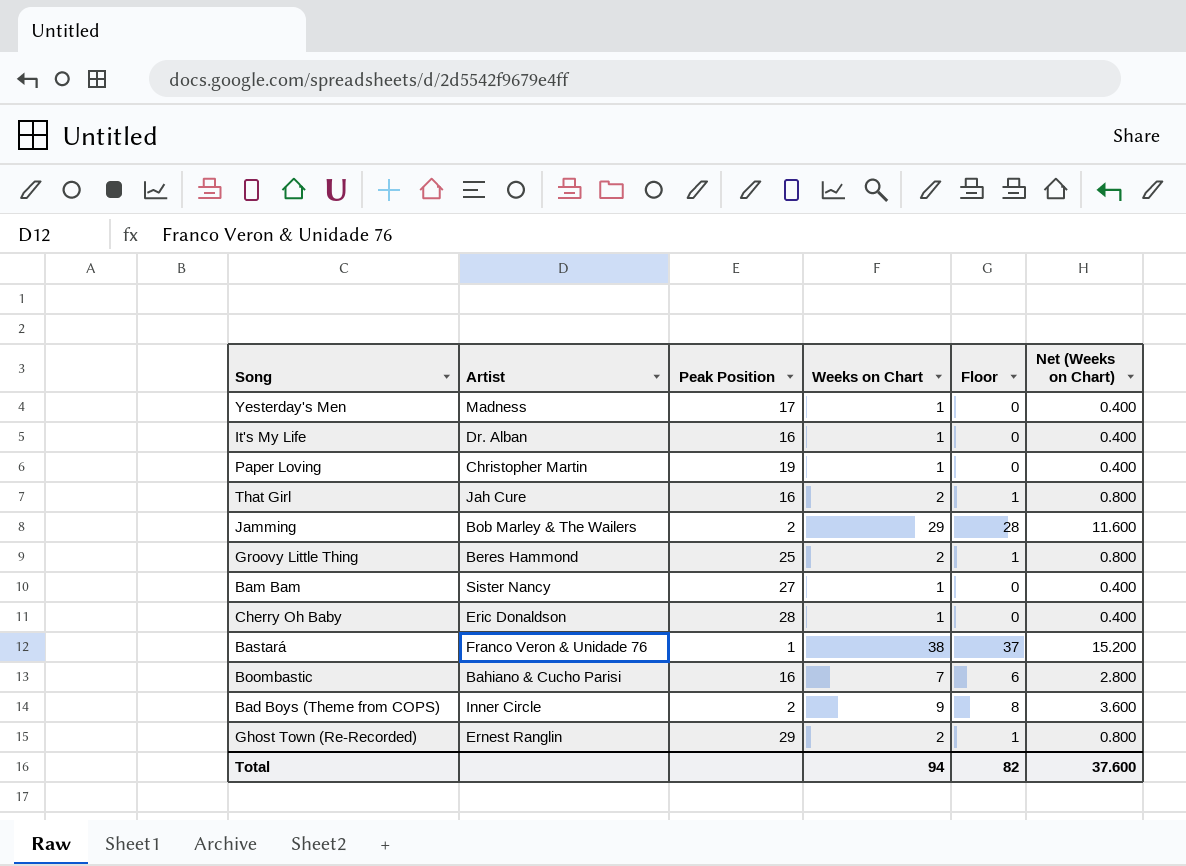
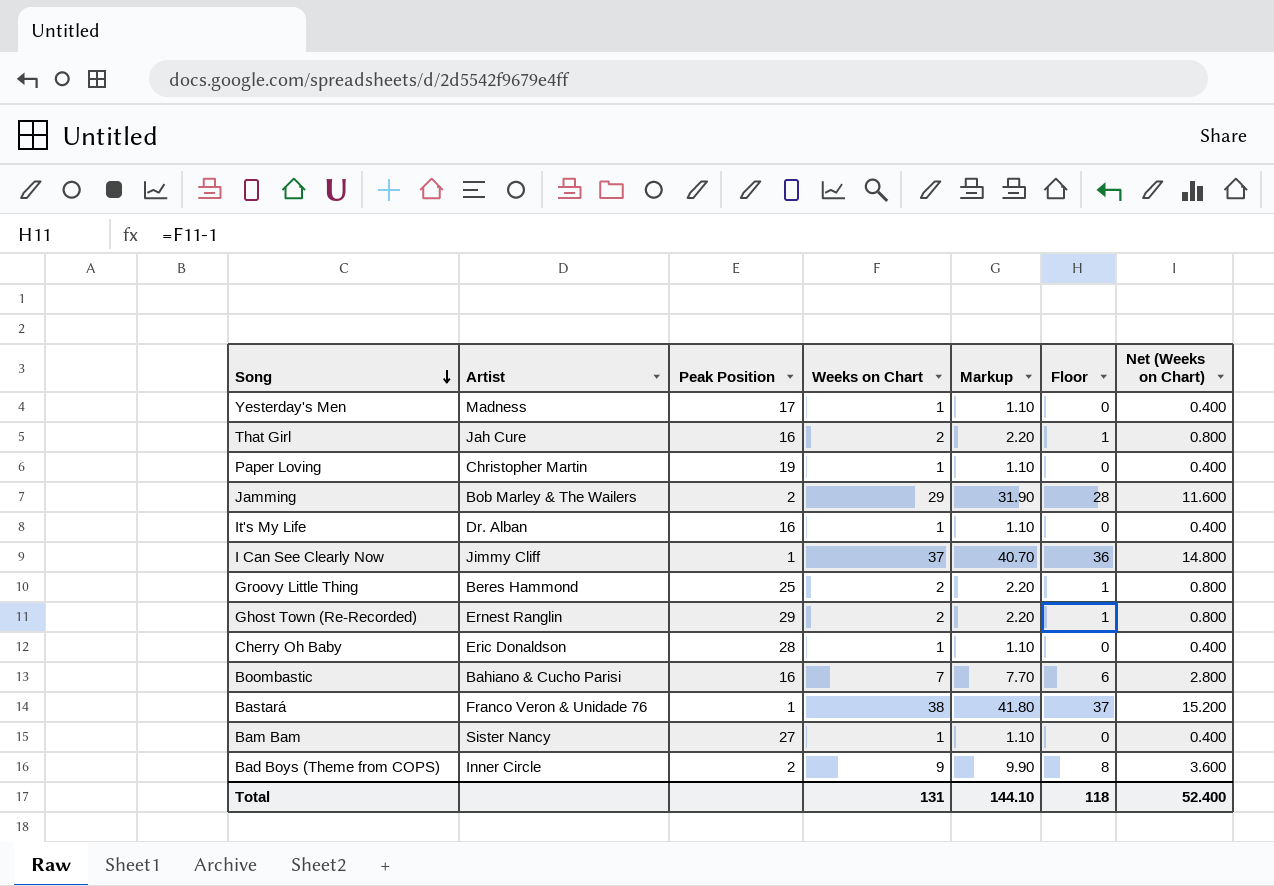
row order: none -> Song descending
column Markup | formula: none -> [Weeks on Chart] * 1.1
row I Can See Clearly Now: none -> Jimmy Cliff | 1 | 37 | 40.70 | 36 | 14.800
Total | Weeks on Chart: 94 -> 131
Total | Floor: 82 -> 118
Total | Net (Weeks on Chart): 37.600 -> 52.400

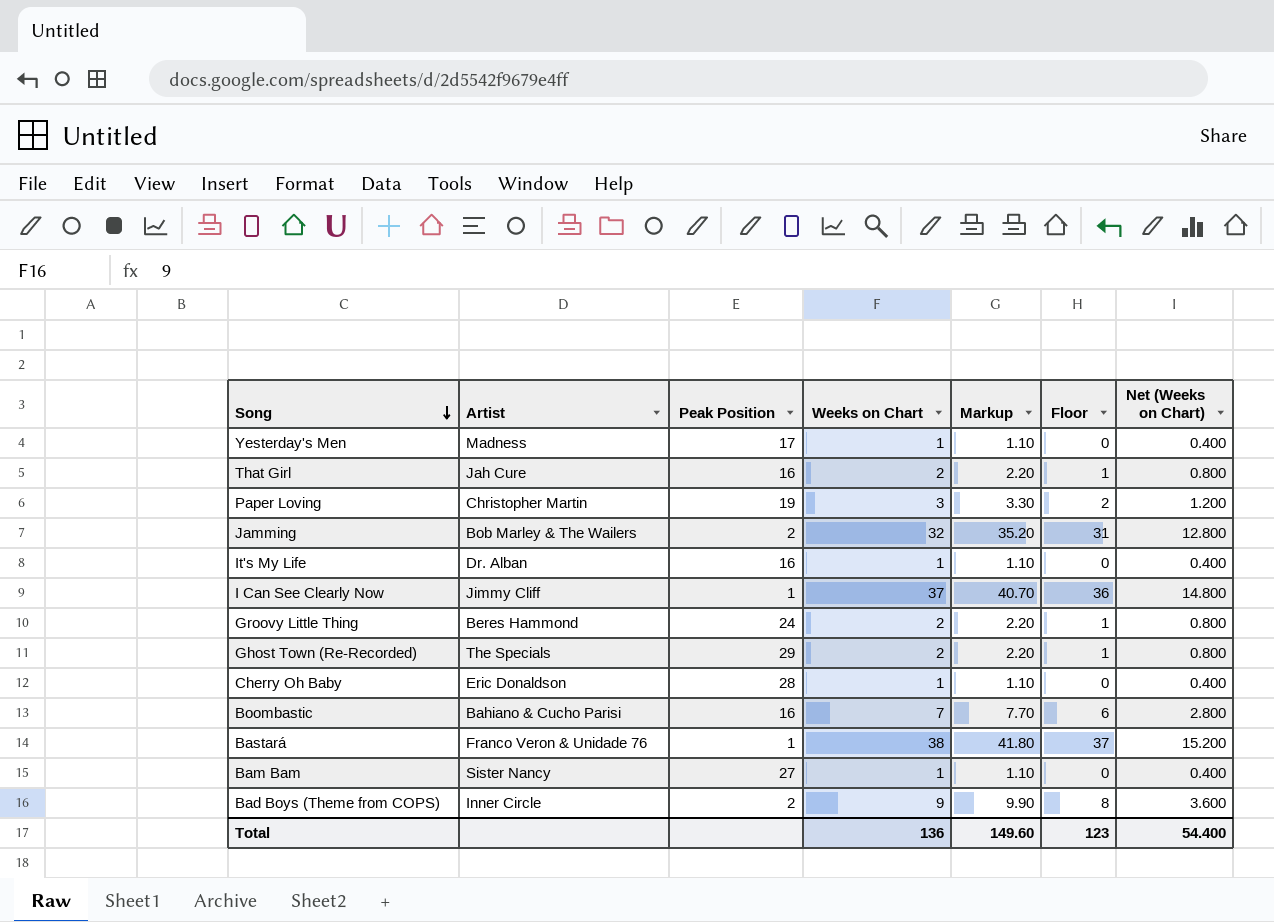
Paper Loving | Weeks on Chart: 1 -> 3
Paper Loving | Markup: 1.10 -> 3.30
Paper Loving | Floor: 0 -> 2
Paper Loving | Net (Weeks on Chart): 0.400 -> 1.200
Jamming | Weeks on Chart: 29 -> 32
Jamming | Markup: 31.90 -> 35.20
Jamming | Floor: 28 -> 31
Jamming | Net (Weeks on Chart): 11.600 -> 12.800
Groovy Little Thing | Peak Position: 25 -> 24
Ghost Town (Re-Recorded) | Artist: Ernest Ranglin -> The Specials
Total | Weeks on Chart: 131 -> 136
Total | Markup: 144.10 -> 149.60
Total | Floor: 118 -> 123
Total | Net (Weeks on Chart): 52.400 -> 54.400

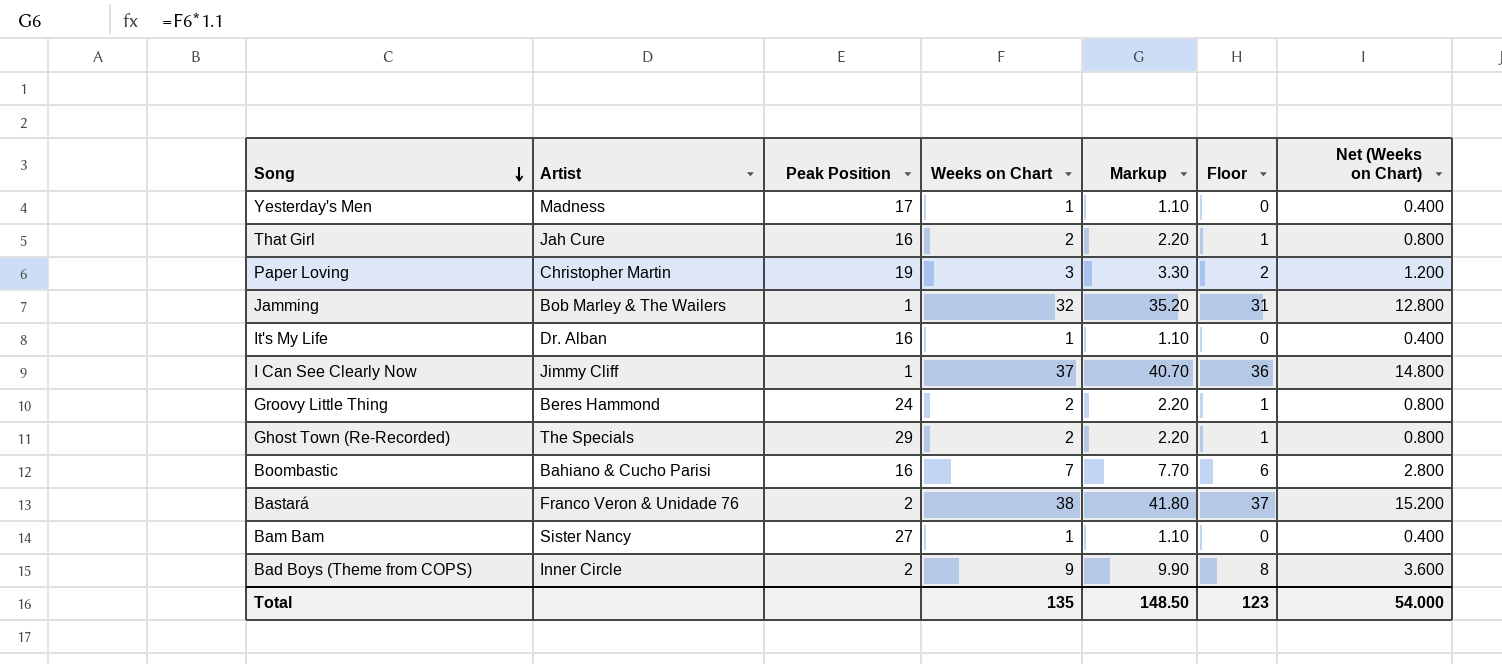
row Cherry Oh Baby: Eric Donaldson | 28 | 1 | 1.10 | 0 | 0.400 -> none
Jamming | Peak Position: 2 -> 1
Bastará | Peak Position: 1 -> 2
Total | Weeks on Chart: 136 -> 135
Total | Markup: 149.60 -> 148.50
Total | Net (Weeks on Chart): 54.400 -> 54.000

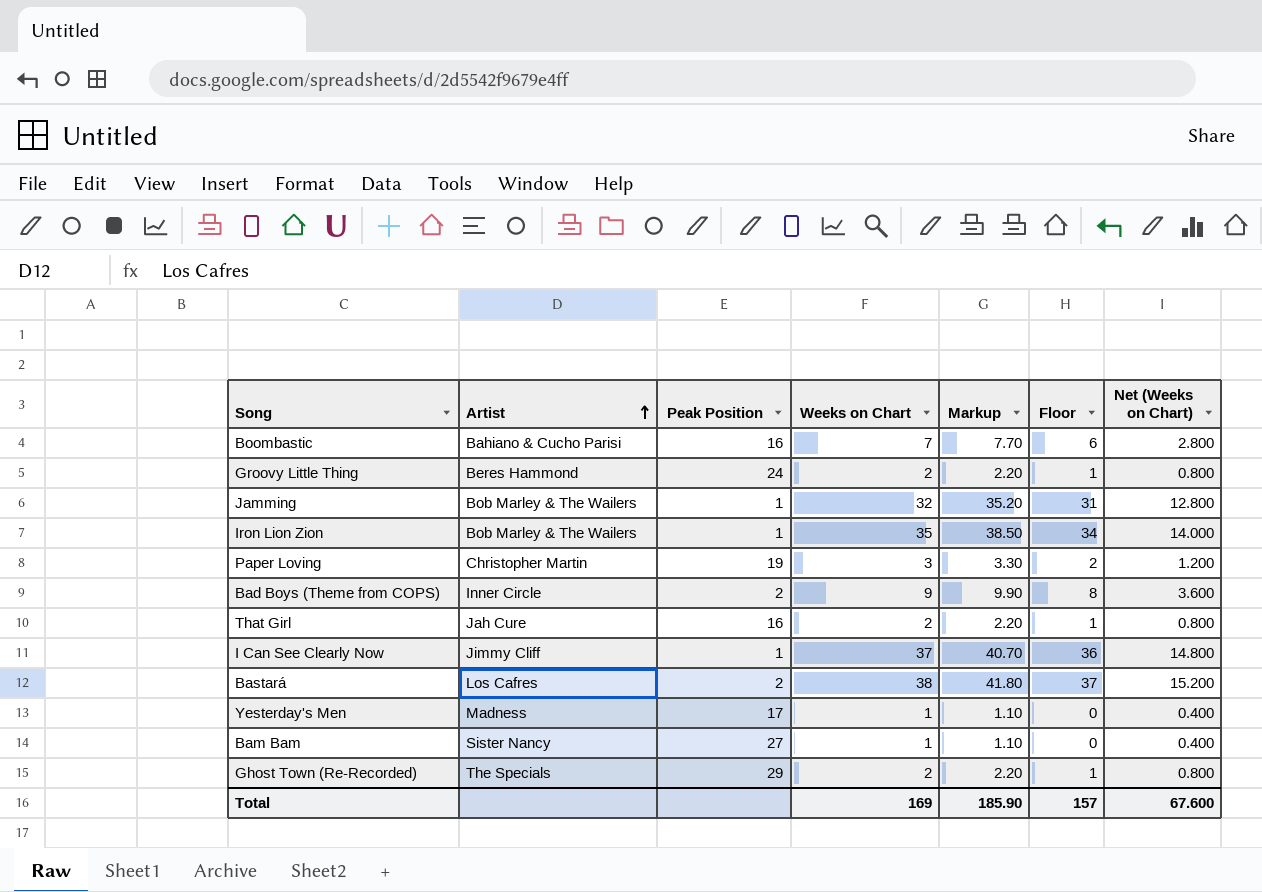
row order: Song descending -> Artist ascending
row It's My Life: Dr. Alban | 16 | 1 | 1.10 | 0 | 0.400 -> none
row Iron Lion Zion: none -> Bob Marley & The Wailers | 1 | 35 | 38.50 | 34 | 14.000
Bastará | Artist: Franco Veron & Unidade 76 -> Los Cafres
Total | Weeks on Chart: 135 -> 169
Total | Markup: 148.50 -> 185.90
Total | Floor: 123 -> 157
Total | Net (Weeks on Chart): 54.000 -> 67.600

